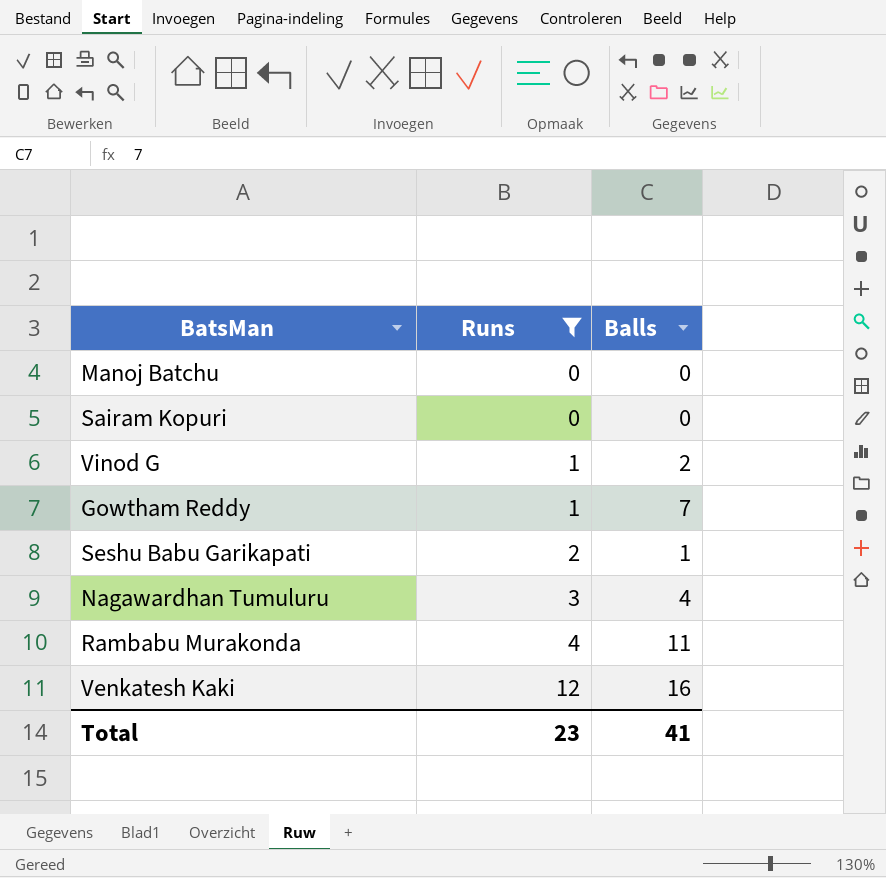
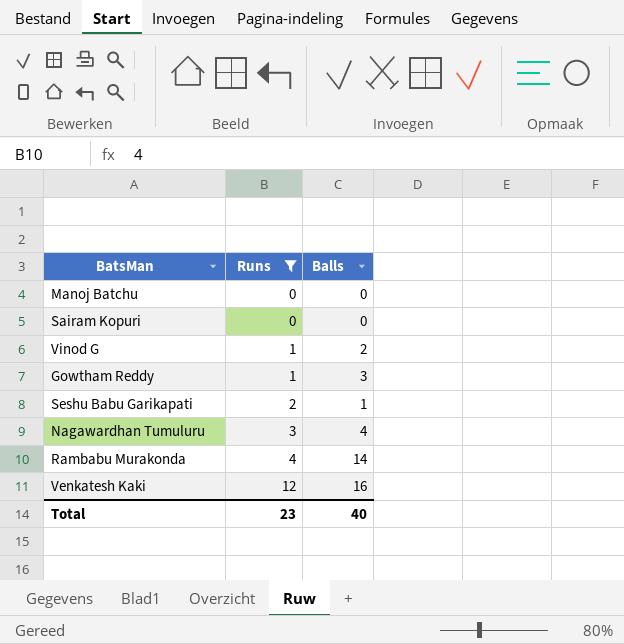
Gowtham Reddy | Balls: 7 -> 3
Rambabu Murakonda | Balls: 11 -> 14
Total | Balls: 41 -> 40

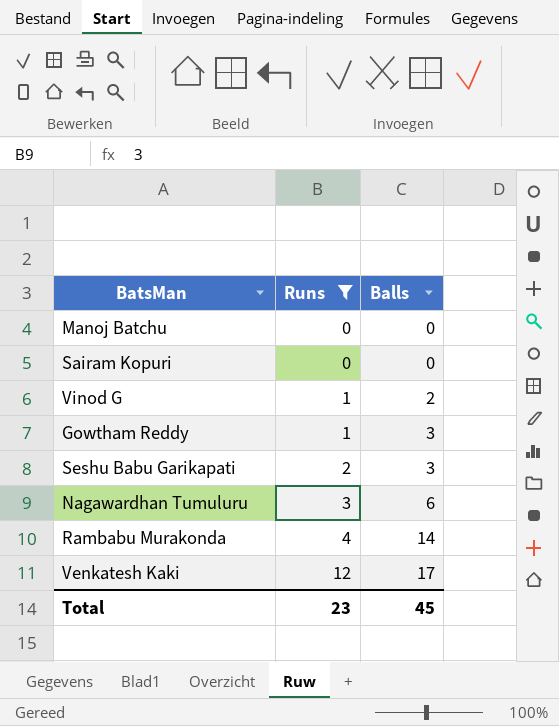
Seshu Babu Garikapati | Balls: 1 -> 3
Nagawardhan Tumuluru | Balls: 4 -> 6
Venkatesh Kaki | Balls: 16 -> 17
Total | Balls: 40 -> 45

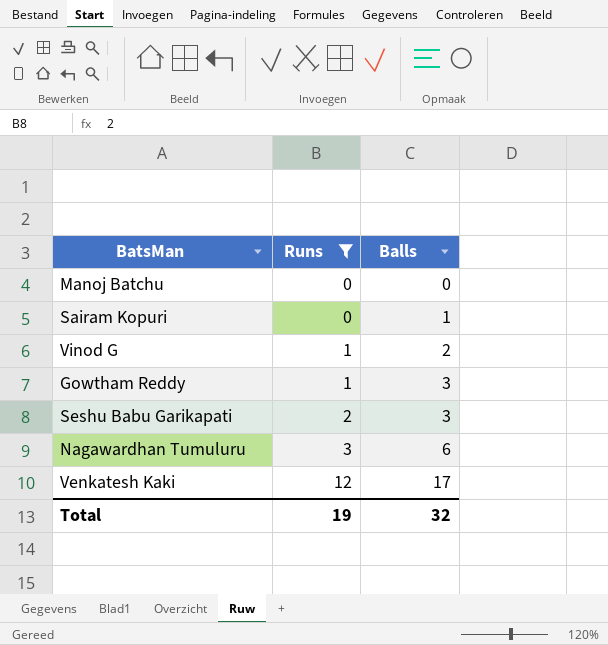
row Rambabu Murakonda: 4 | 14 -> none
Sairam Kopuri | Balls: 0 -> 1
Total | Runs: 23 -> 19
Total | Balls: 45 -> 32

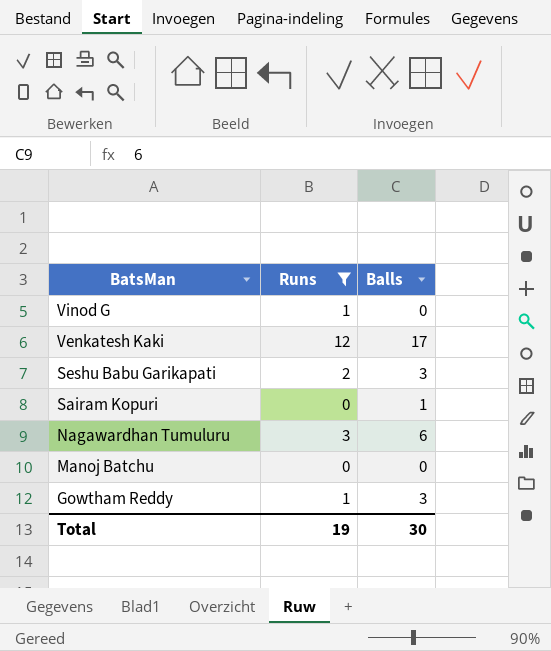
row order: Runs ascending -> BatsMan descending
Vinod G | Balls: 2 -> 0
Total | Balls: 32 -> 30

